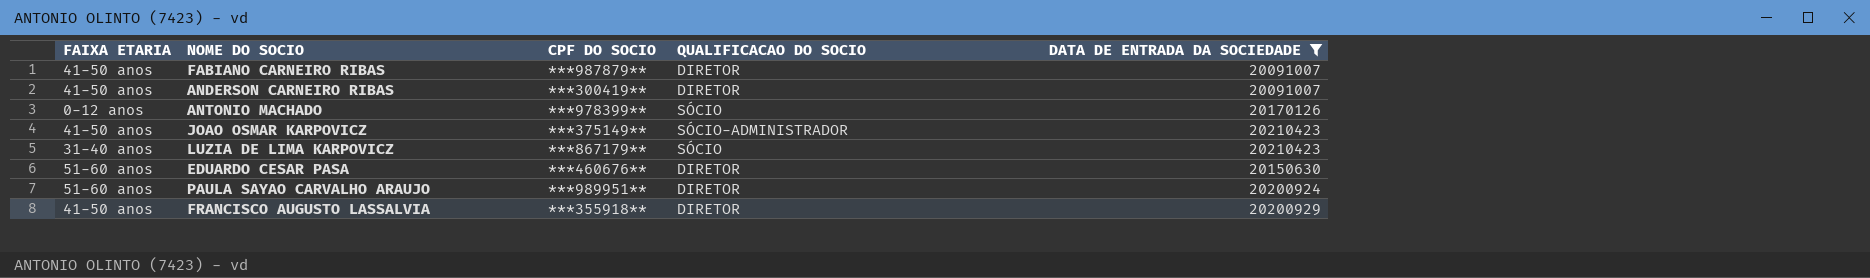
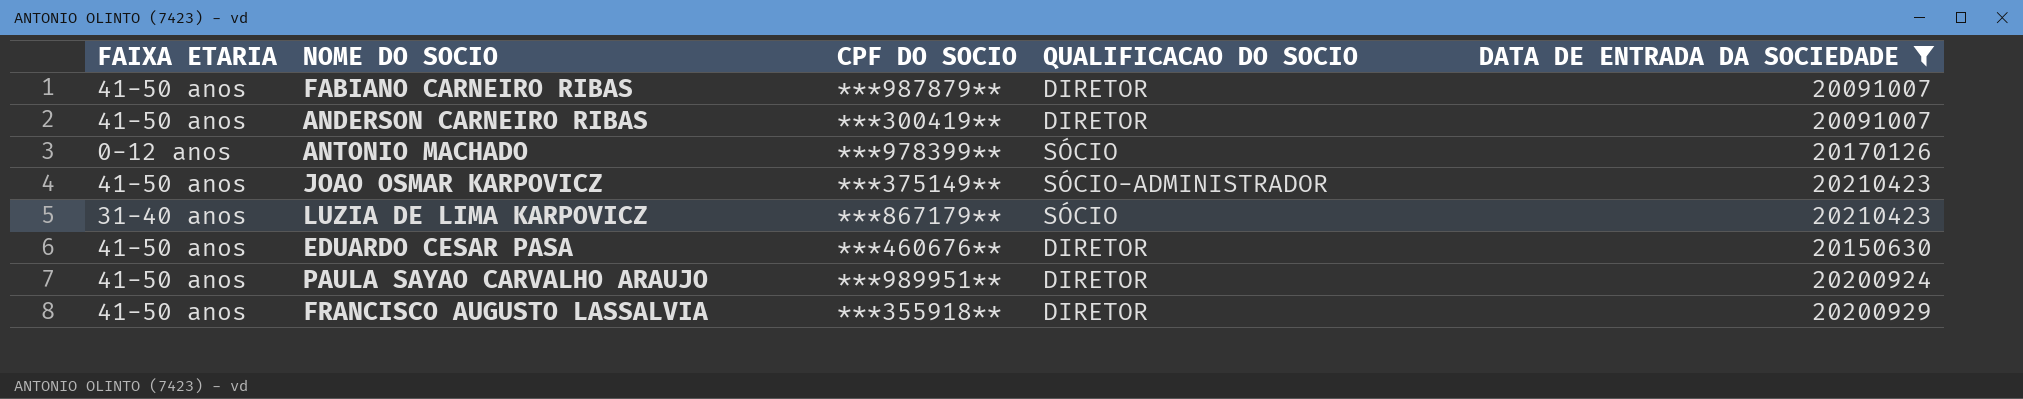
EDUARDO CESAR PASA | FAIXA ETARIA: 51-60 anos -> 41-50 anos
PAULA SAYAO CARVALHO ARAUJO | FAIXA ETARIA: 51-60 anos -> 41-50 anos

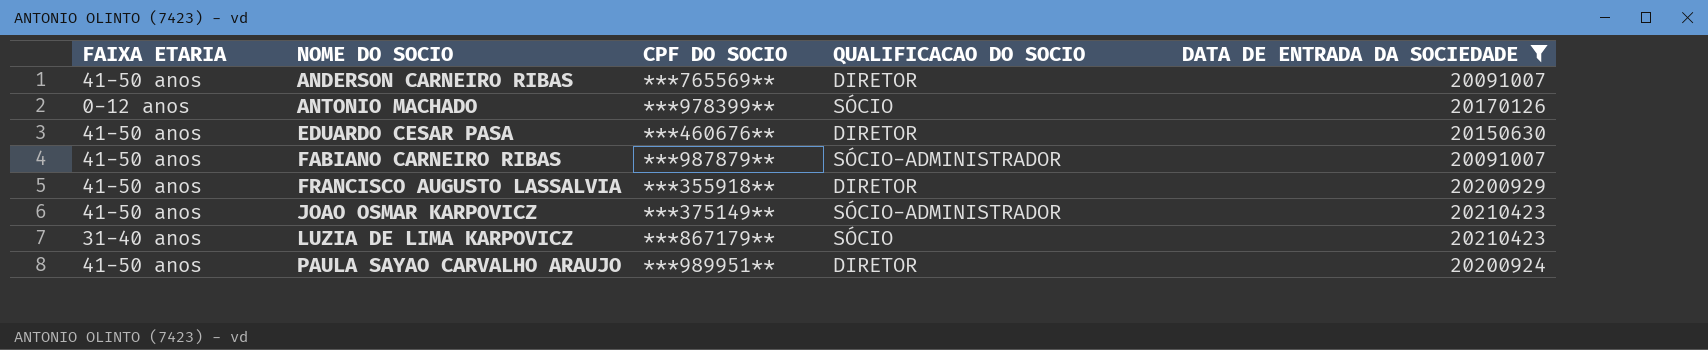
row order: none -> NOME DO SOCIO ascending
ANDERSON CARNEIRO RIBAS | CPF DO SOCIO: ***300419** -> ***765569**
FABIANO CARNEIRO RIBAS | QUALIFICACAO DO SOCIO: DIRETOR -> SÓCIO-ADMINISTRADOR

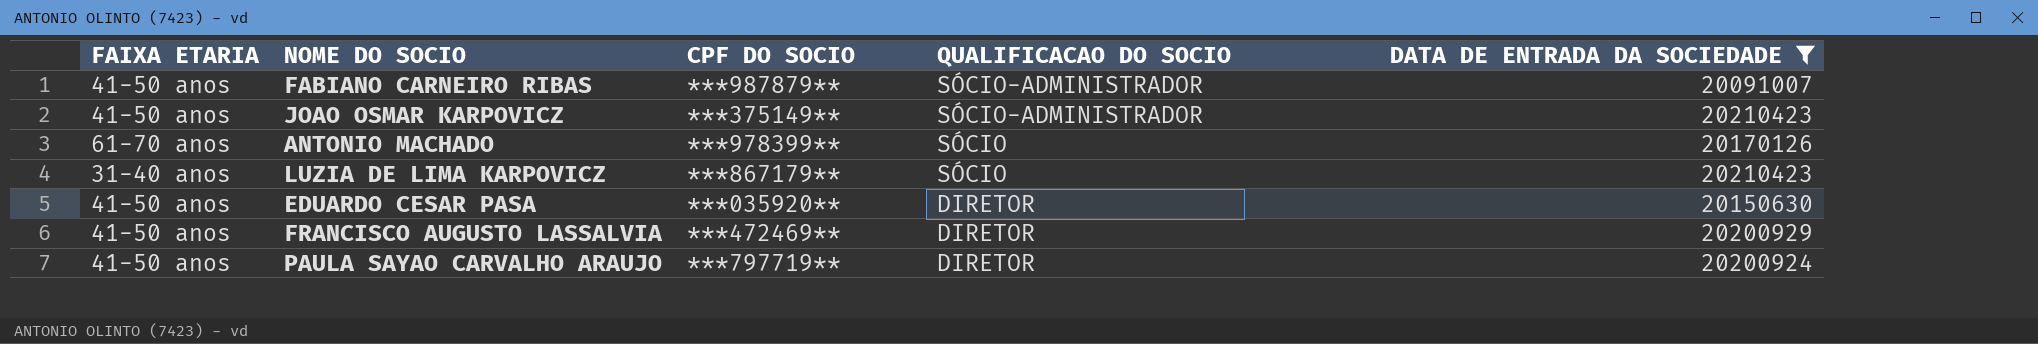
row order: NOME DO SOCIO ascending -> QUALIFICACAO DO SOCIO descending
row ANDERSON CARNEIRO RIBAS: 41-50 anos | ***765569** | DIRETOR | 20091007 -> none
ANTONIO MACHADO | FAIXA ETARIA: 0-12 anos -> 61-70 anos
EDUARDO CESAR PASA | CPF DO SOCIO: ***460676** -> ***035920**
FRANCISCO AUGUSTO LASSALVIA | CPF DO SOCIO: ***355918** -> ***472469**
PAULA SAYAO CARVALHO ARAUJO | CPF DO SOCIO: ***989951** -> ***797719**

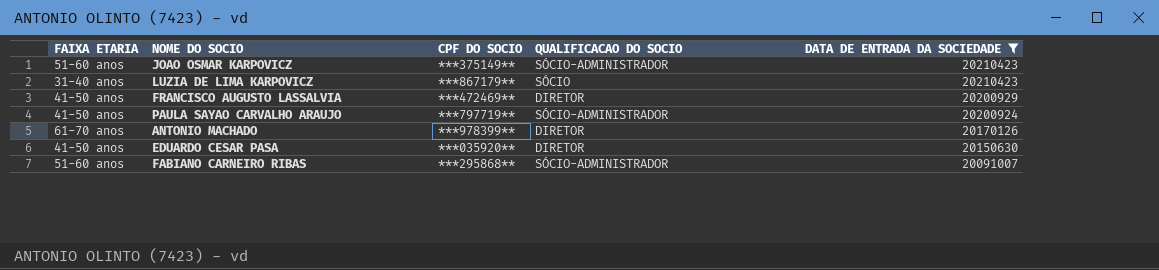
row order: QUALIFICACAO DO SOCIO descending -> DATA DE ENTRADA DA SOCIEDADE descending
JOAO OSMAR KARPOVICZ | FAIXA ETARIA: 41-50 anos -> 51-60 anos
PAULA SAYAO CARVALHO ARAUJO | QUALIFICACAO DO SOCIO: DIRETOR -> SÓCIO-ADMINISTRADOR
ANTONIO MACHADO | QUALIFICACAO DO SOCIO: SÓCIO -> DIRETOR
FABIANO CARNEIRO RIBAS | FAIXA ETARIA: 41-50 anos -> 51-60 anos
FABIANO CARNEIRO RIBAS | CPF DO SOCIO: ***987879** -> ***295868**

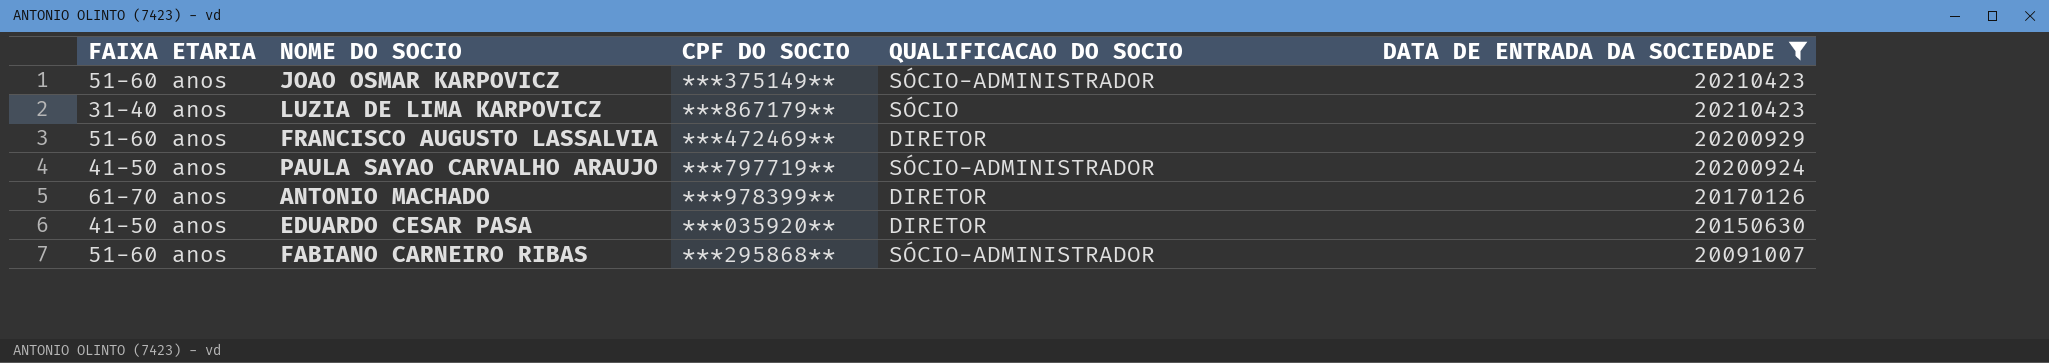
FRANCISCO AUGUSTO LASSALVIA | FAIXA ETARIA: 41-50 anos -> 51-60 anos

